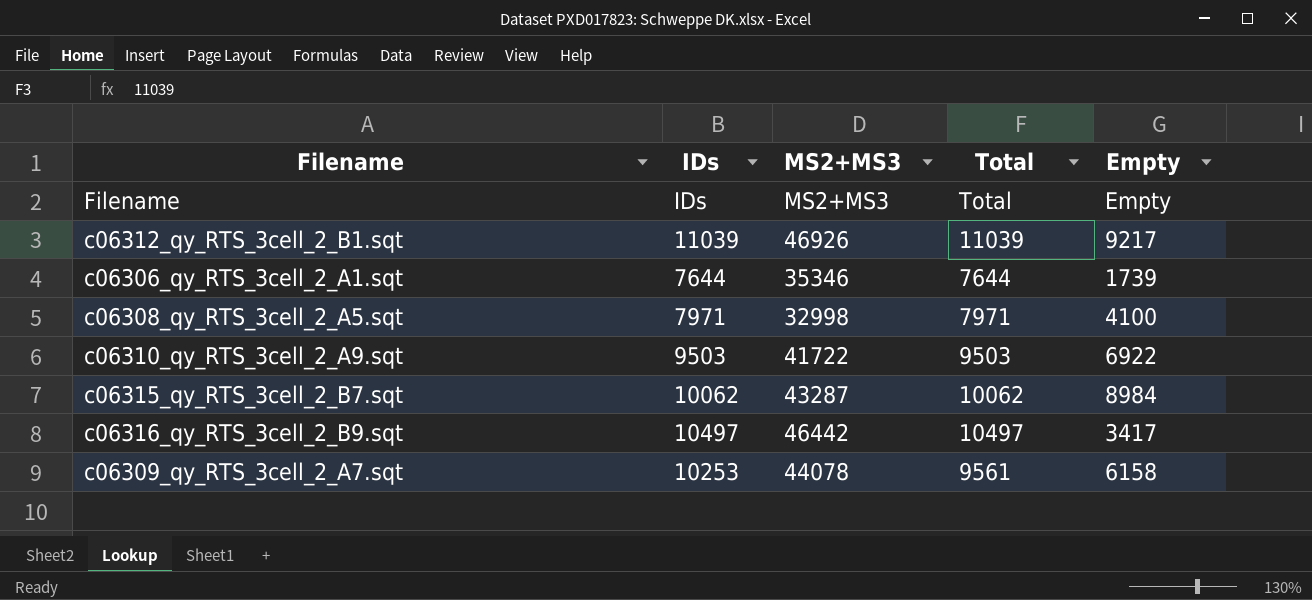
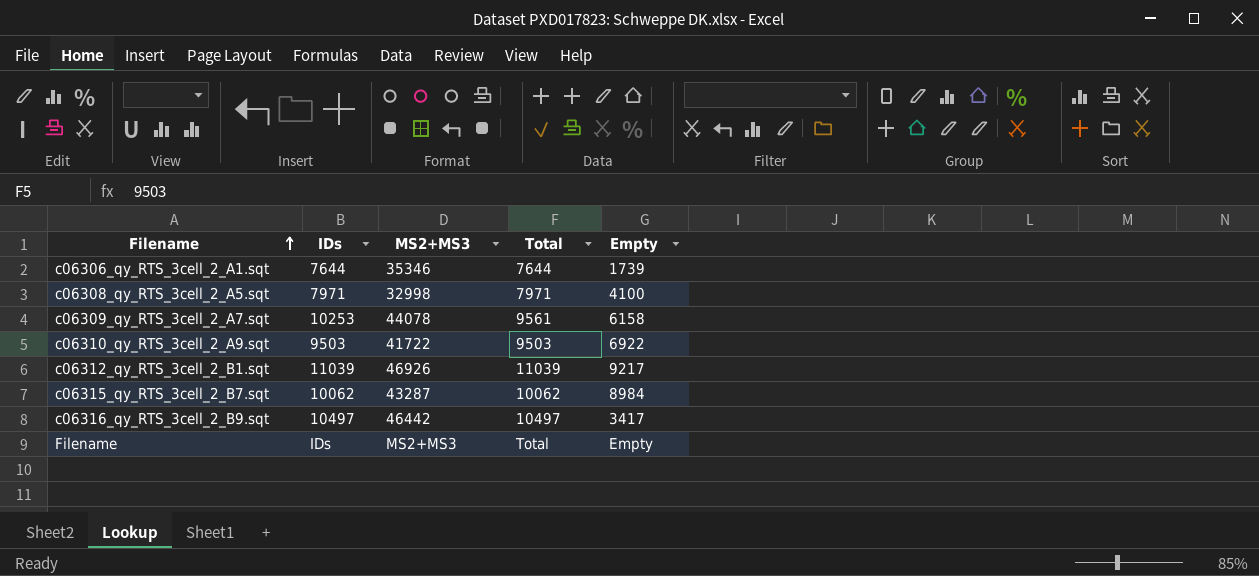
row order: none -> Filename ascending

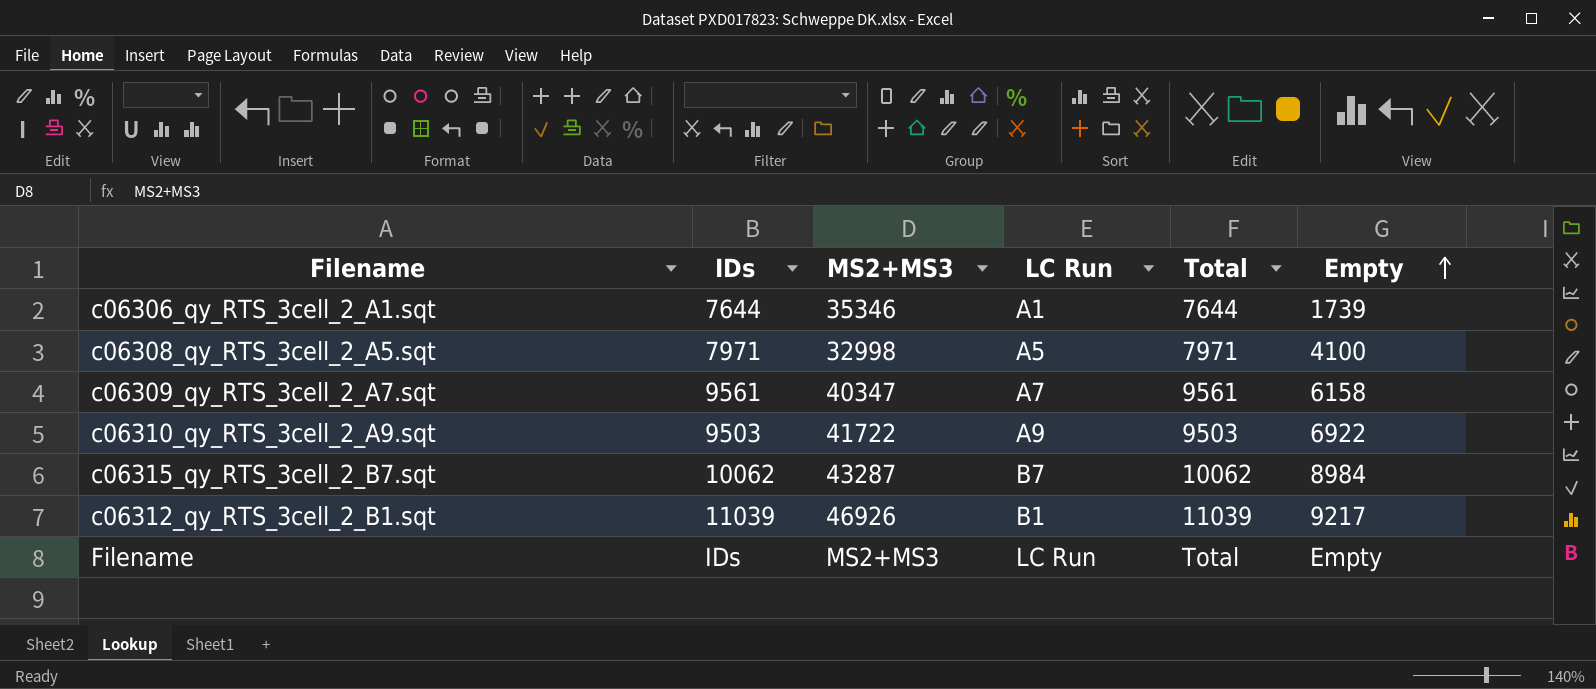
row order: Filename ascending -> Empty ascending
column LC Run | position: none -> 4
row c06316_qy_RTS_3cell_2_B9.sqt: 10497 | 46442 | 10497 | 3417 -> none
c06309_qy_RTS_3cell_2_A7.sqt | IDs: 10253 -> 9561
c06309_qy_RTS_3cell_2_A7.sqt | MS2+MS3: 44078 -> 40347

